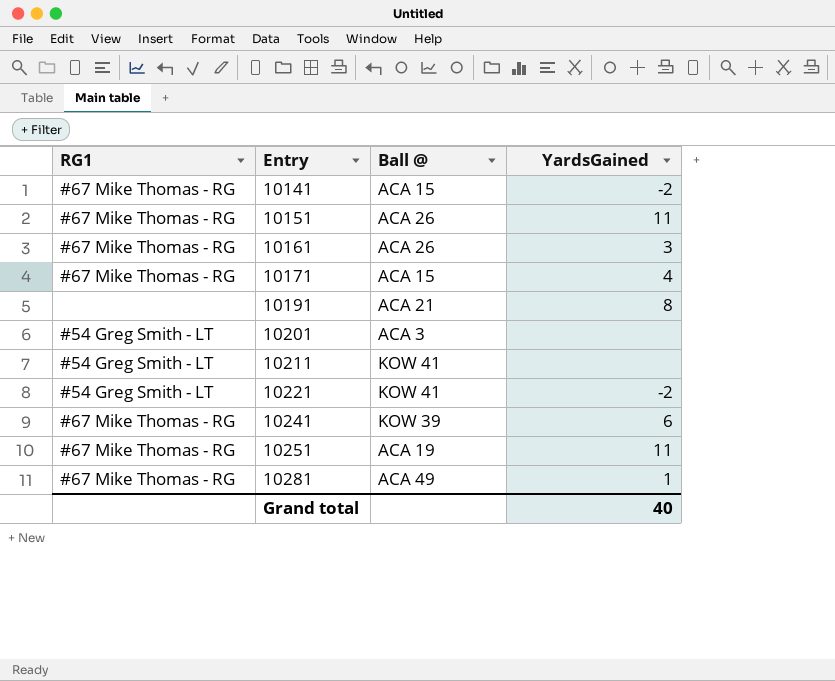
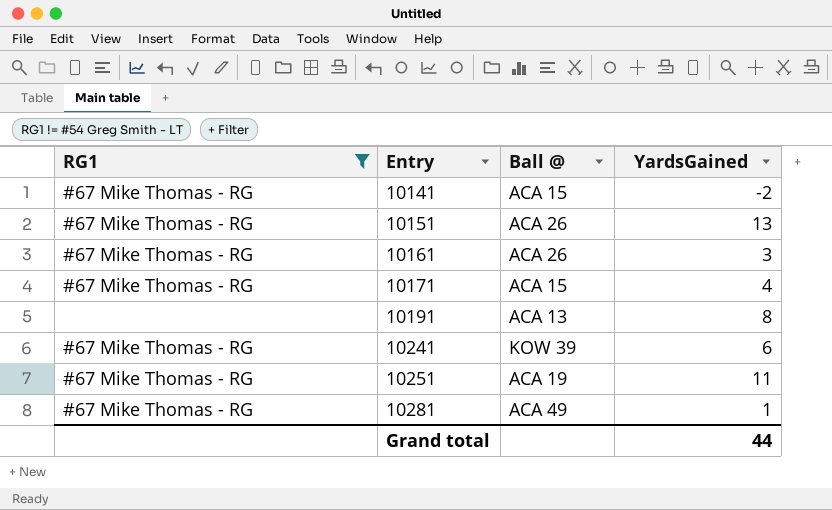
filter: none -> RG1 != #54 Greg Smith - LT
10151 | YardsGained: 11 -> 13
10191 | Ball @: ACA 21 -> ACA 13
Grand total | YardsGained: 40 -> 44

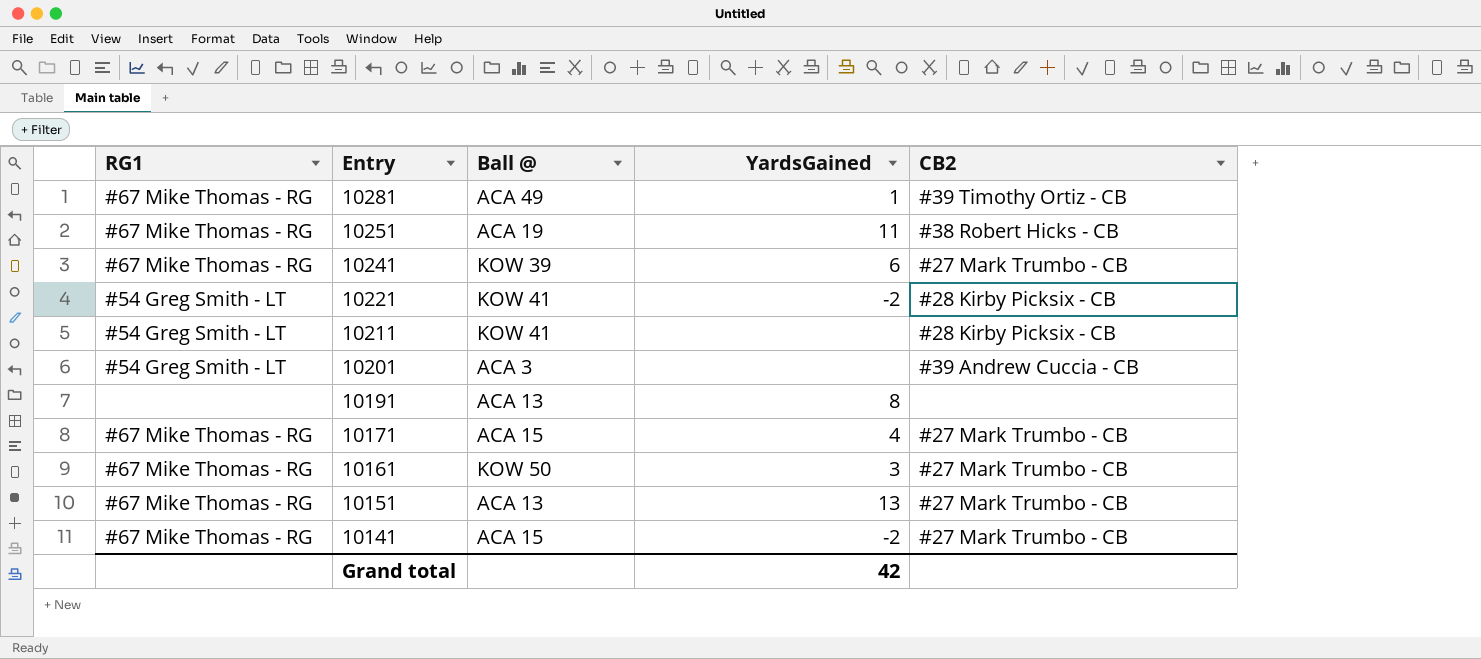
filter: RG1 != #54 Greg Smith - LT -> none
row order: Entry ascending -> Entry descending
column CB2 | position: none -> 5
10161 | Ball @: ACA 26 -> KOW 50
10151 | Ball @: ACA 26 -> ACA 13
Grand total | YardsGained: 44 -> 42

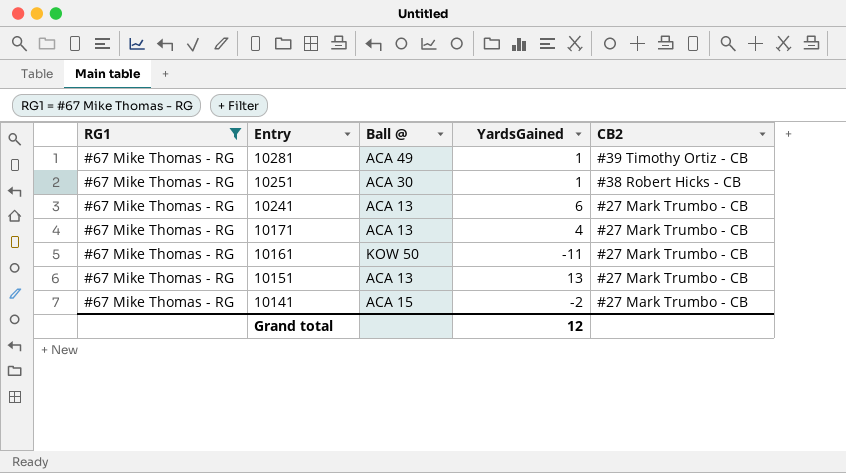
filter: none -> RG1 = #67 Mike Thomas - RG
10251 | Ball @: ACA 19 -> ACA 30
10251 | YardsGained: 11 -> 1
10241 | Ball @: KOW 39 -> ACA 13
10171 | Ball @: ACA 15 -> ACA 13
10161 | YardsGained: 3 -> -11
Grand total | YardsGained: 42 -> 12

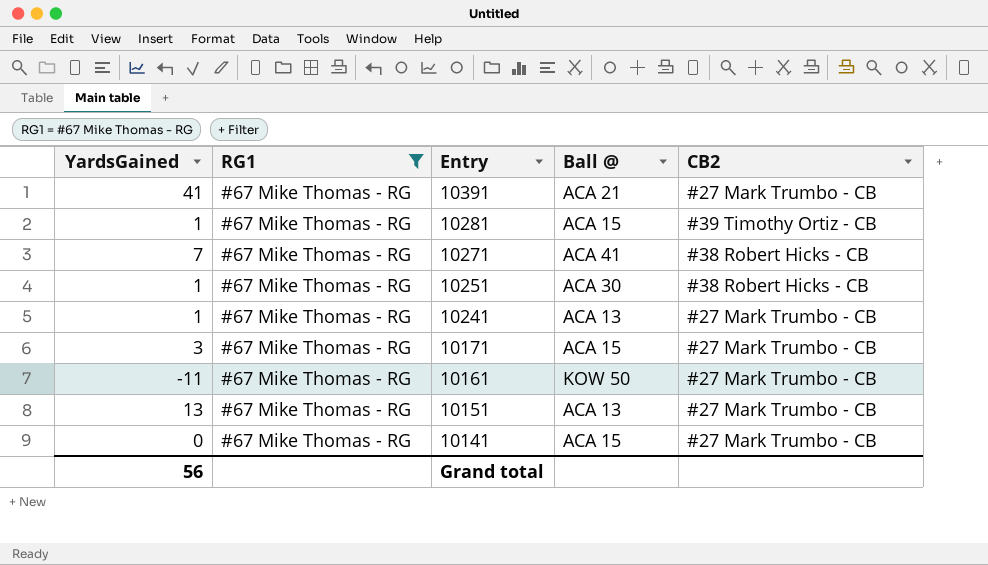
column YardsGained | position: 4 -> 1
row 10391: none -> 41 | #67 Mike Thomas - RG | ACA 21 | #27 Mark Trumbo - CB
10281 | Ball @: ACA 49 -> ACA 15
row 10271: none -> 7 | #67 Mike Thomas - RG | ACA 41 | #38 Robert Hicks - CB
10241 | YardsGained: 6 -> 1
10171 | YardsGained: 4 -> 3
10171 | Ball @: ACA 13 -> ACA 15
10141 | YardsGained: -2 -> 0
Grand total | YardsGained: 12 -> 56

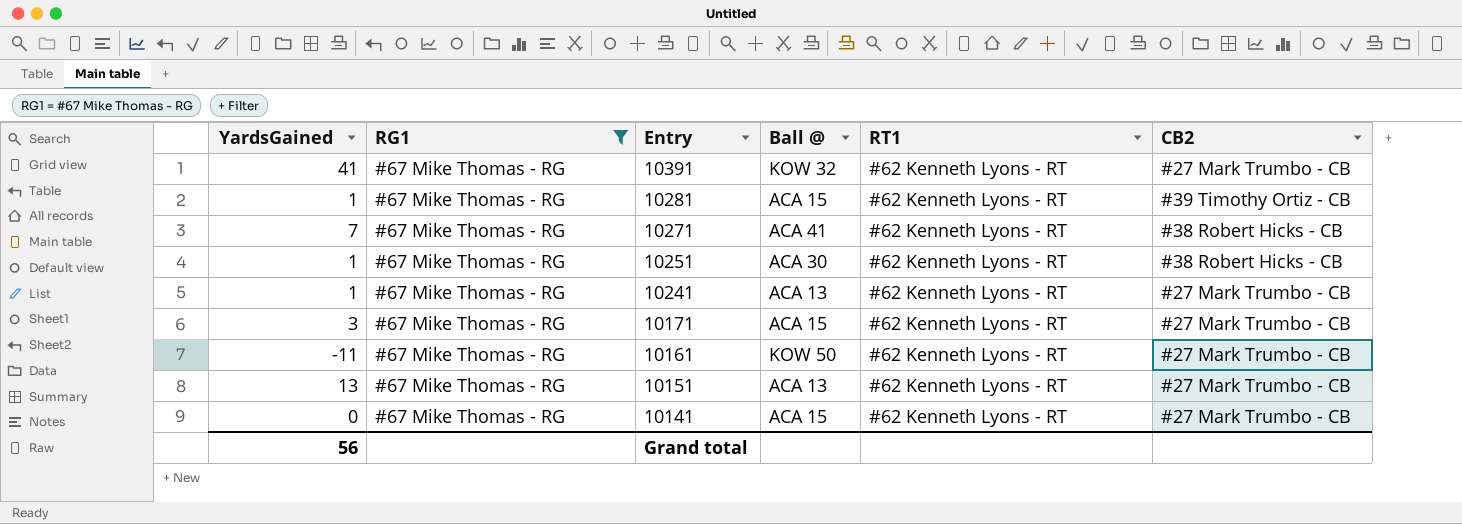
column RT1 | position: none -> 5
10391 | Ball @: ACA 21 -> KOW 32

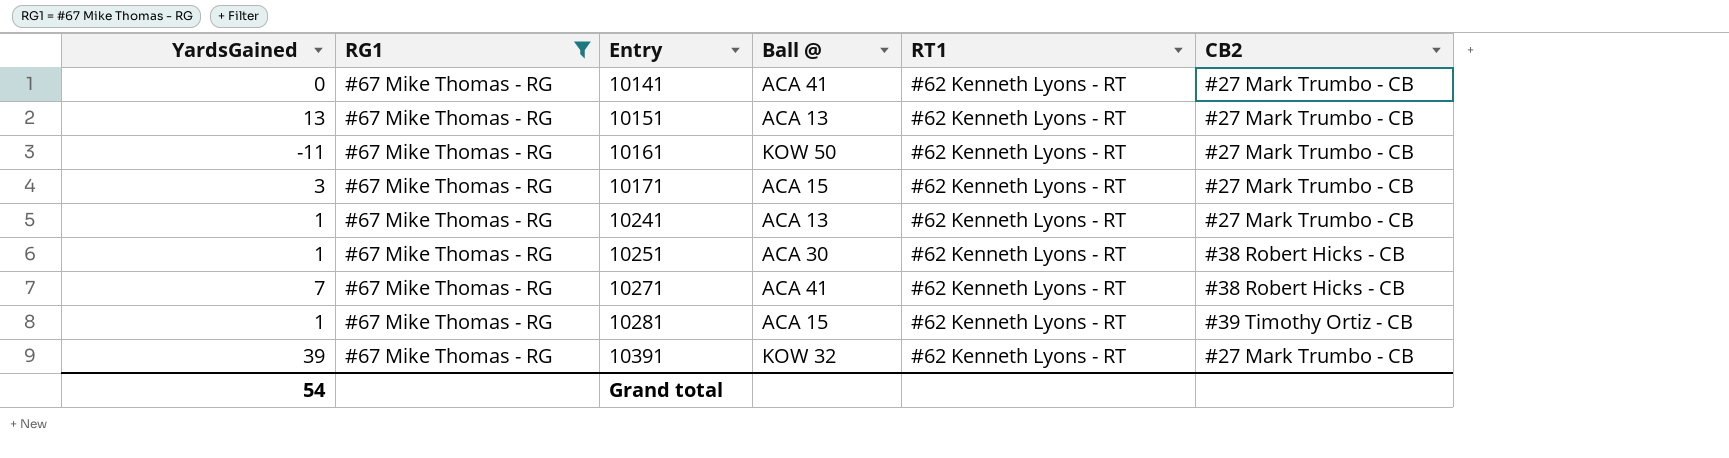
row order: Entry descending -> Entry ascending
10141 | Ball @: ACA 15 -> ACA 41
10391 | YardsGained: 41 -> 39
Grand total | YardsGained: 56 -> 54

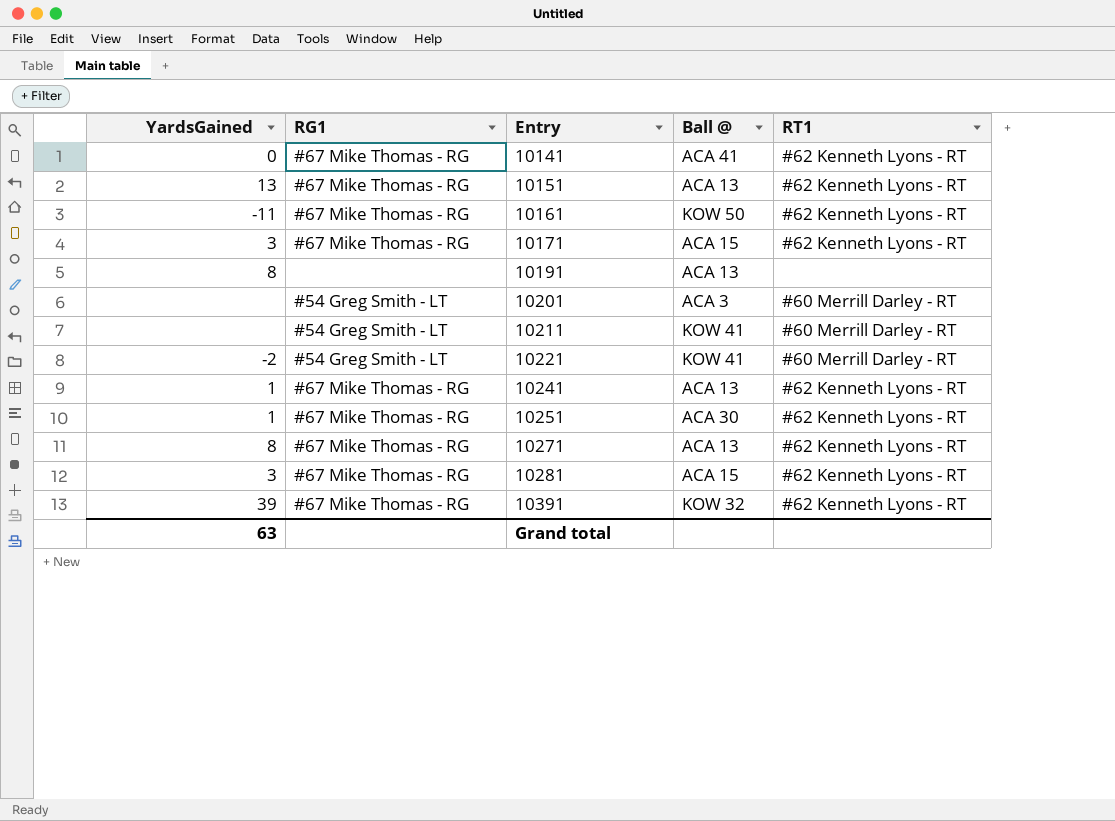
filter: RG1 = #67 Mike Thomas - RG -> none
column CB2 | position: 6 -> none
10271 | YardsGained: 7 -> 8
10271 | Ball @: ACA 41 -> ACA 13
10281 | YardsGained: 1 -> 3
Grand total | YardsGained: 54 -> 63

